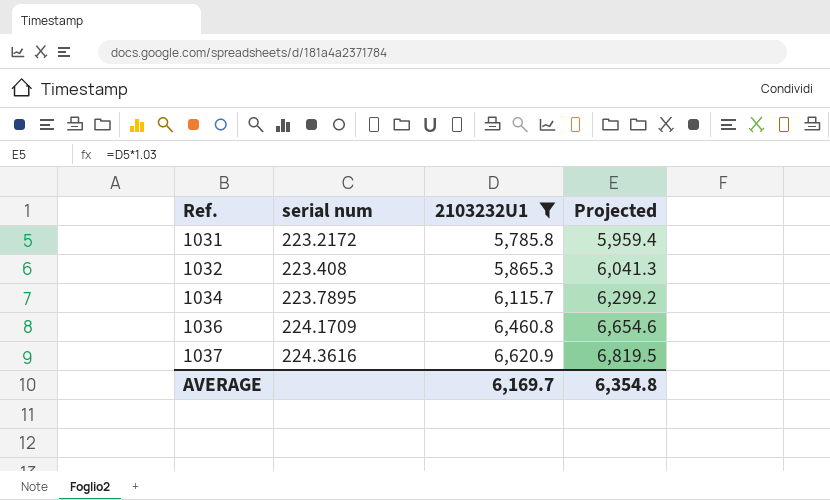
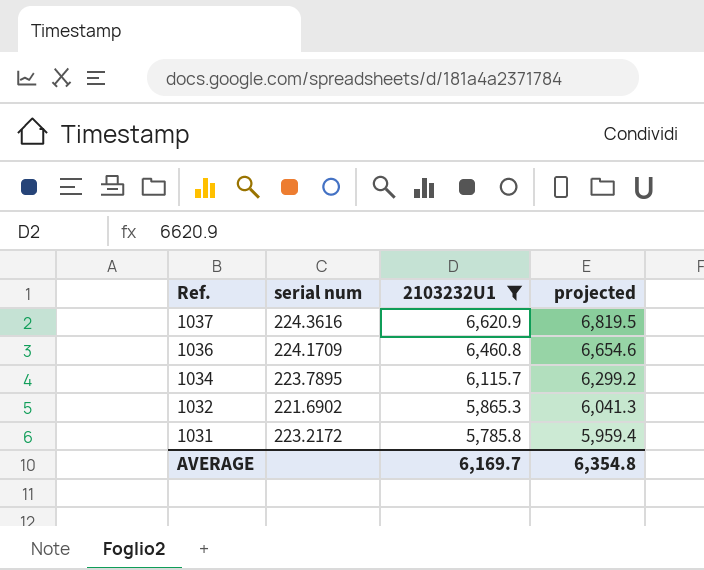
row order: Ref. ascending -> Ref. descending
column name: Projected -> projected
1032 | serial num: 223.408 -> 221.6902

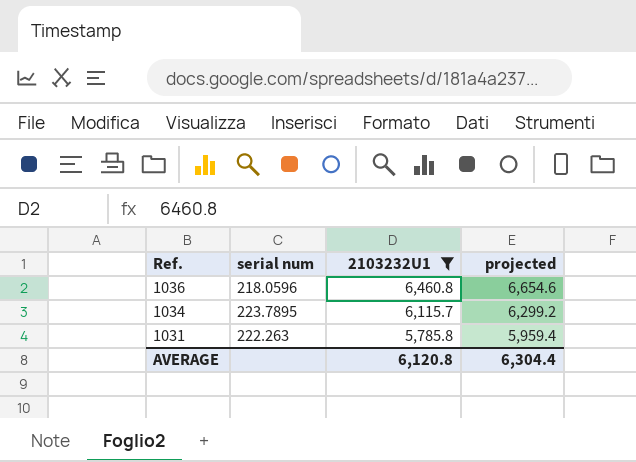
row 1037: 224.3616 | 6,620.9 | 6,819.5 -> none
row 1032: 221.6902 | 5,865.3 | 6,041.3 -> none
1036 | serial num: 224.1709 -> 218.0596
1031 | serial num: 223.2172 -> 222.263
AVERAGE | 2103232U1: 6,169.7 -> 6,120.8
AVERAGE | projected: 6,354.8 -> 6,304.4

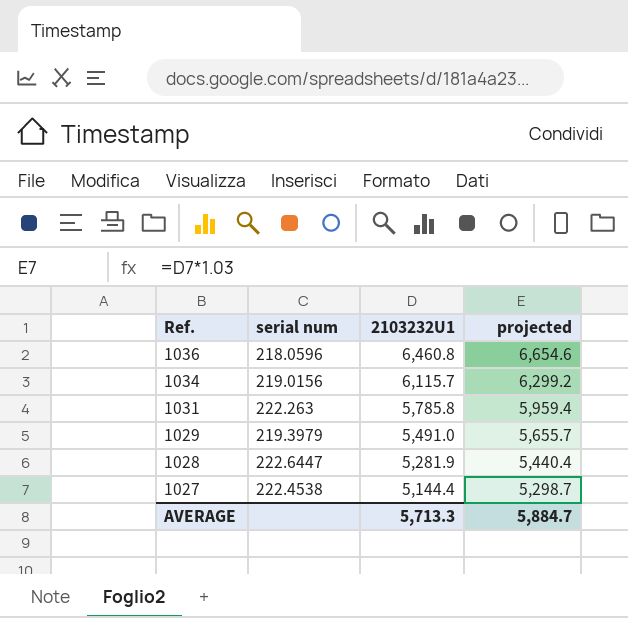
filter: 2103232U1 >= 5,785.8 -> none
1034 | serial num: 223.7895 -> 219.0156
AVERAGE | 2103232U1: 6,120.8 -> 5,713.3
AVERAGE | projected: 6,304.4 -> 5,884.7

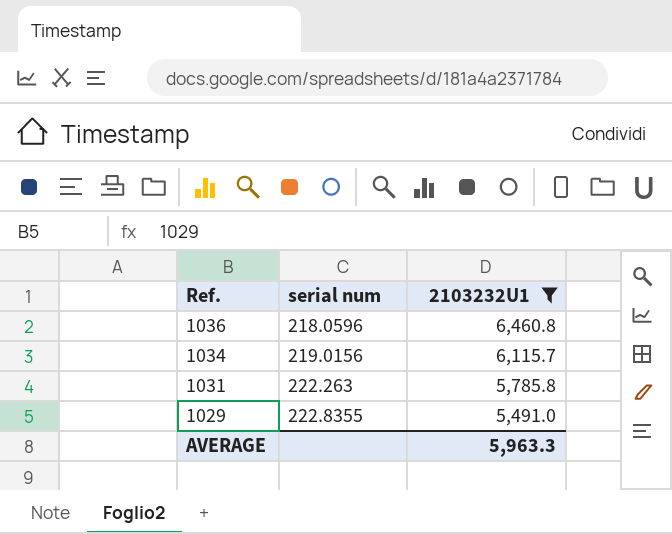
filter: none -> 2103232U1 >= 5,491.0
column projected | formula: [2103232U1] * 1.03 -> none
1029 | serial num: 219.3979 -> 222.8355
AVERAGE | 2103232U1: 5,713.3 -> 5,963.3

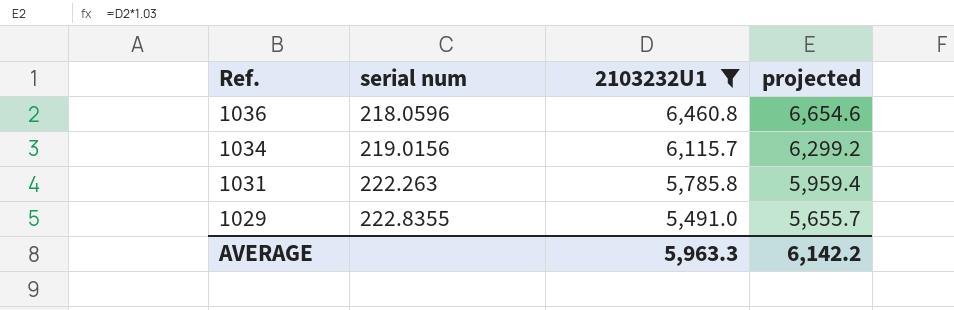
column projected | formula: none -> [2103232U1] * 1.03

